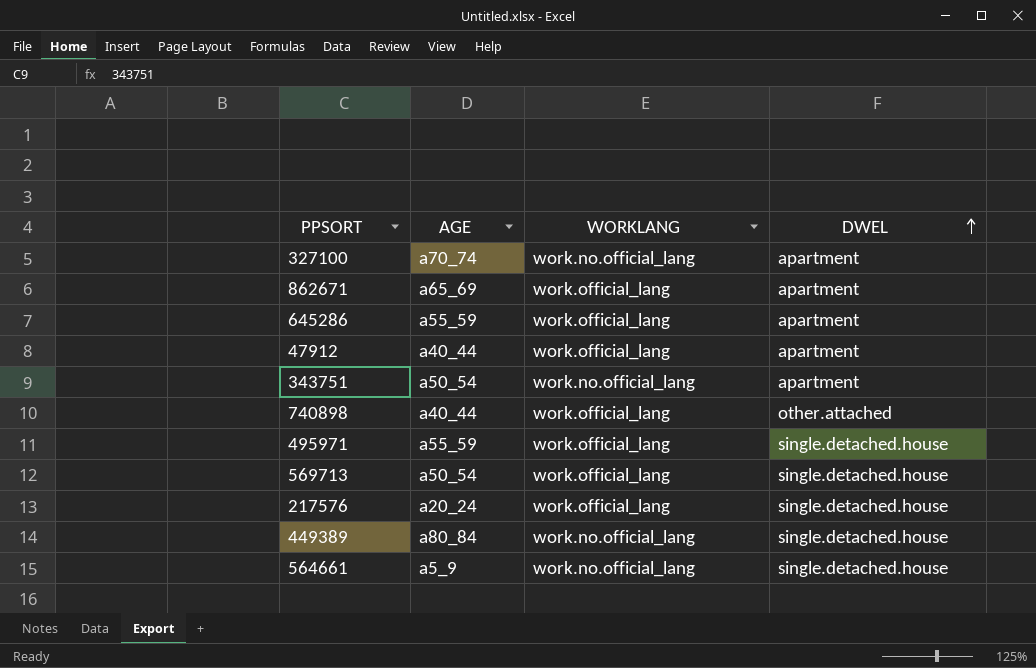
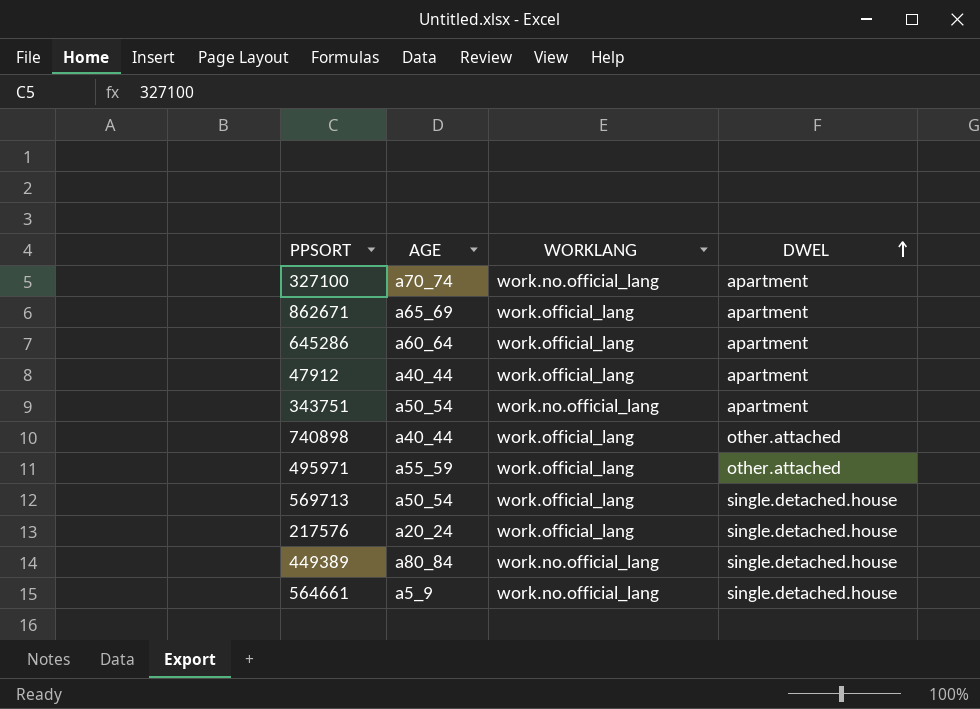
645286 | AGE: a55_59 -> a60_64
495971 | DWEL: single.detached.house -> other.attached

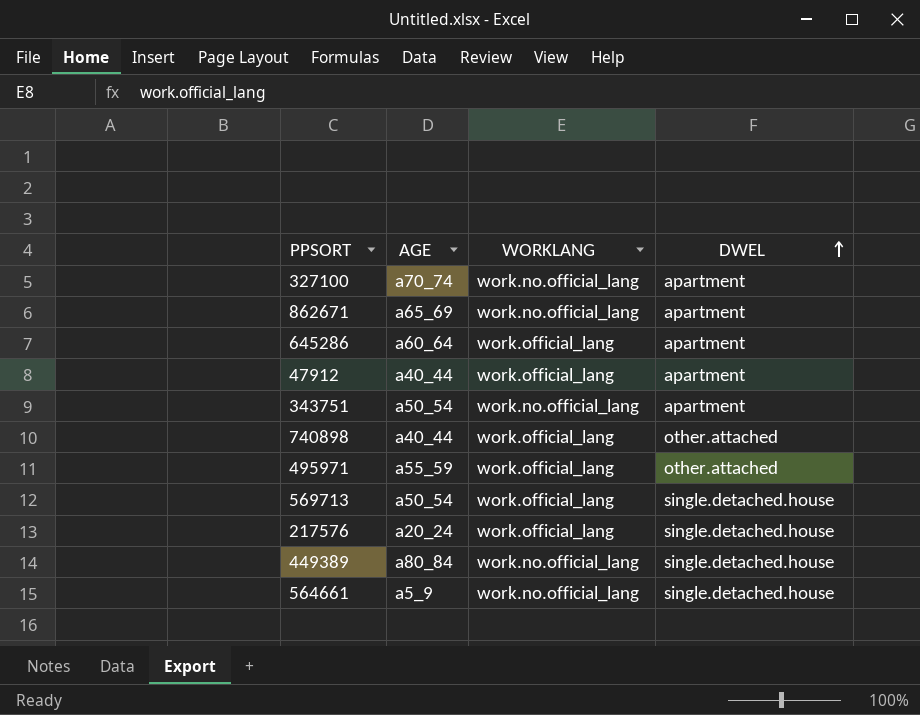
862671 | WORKLANG: work.official_lang -> work.no.official_lang

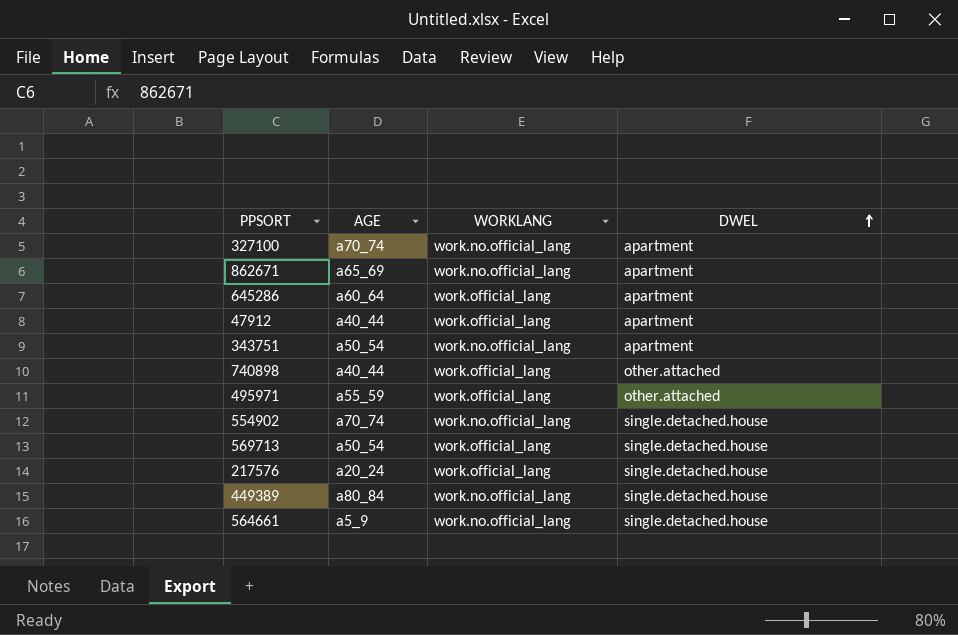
row 554902: none -> a70_74 | work.no.official_lang | single.detached.house

